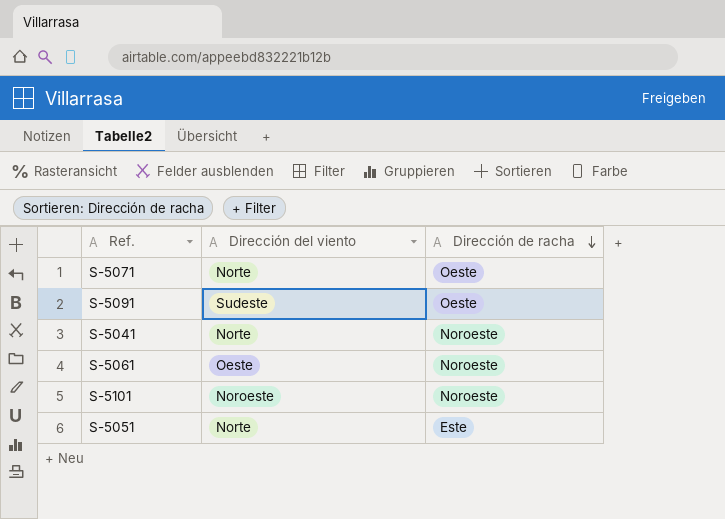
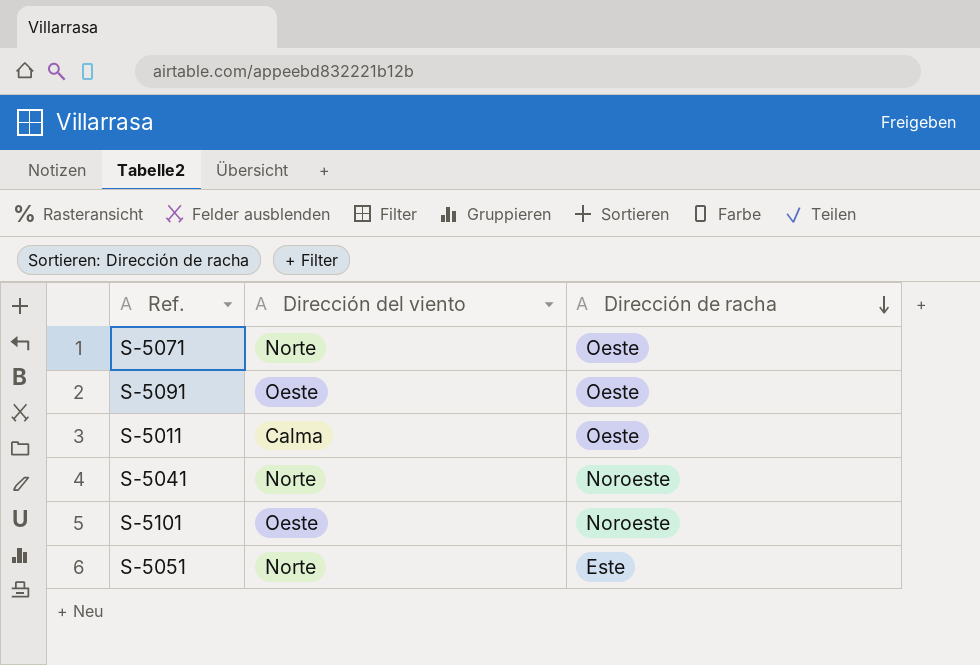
row S-5061: Oeste | Noroeste -> none
S-5091 | Dirección del viento: Sudeste -> Oeste
row S-5011: none -> Calma | Oeste
S-5101 | Dirección del viento: Noroeste -> Oeste

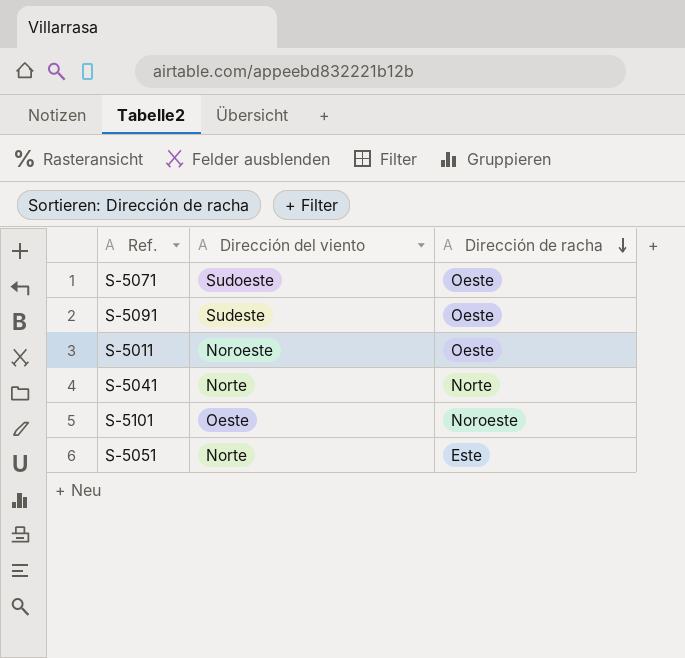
S-5071 | Dirección del viento: Norte -> Sudoeste
S-5091 | Dirección del viento: Oeste -> Sudeste
S-5011 | Dirección del viento: Calma -> Noroeste
S-5041 | Dirección de racha: Noroeste -> Norte

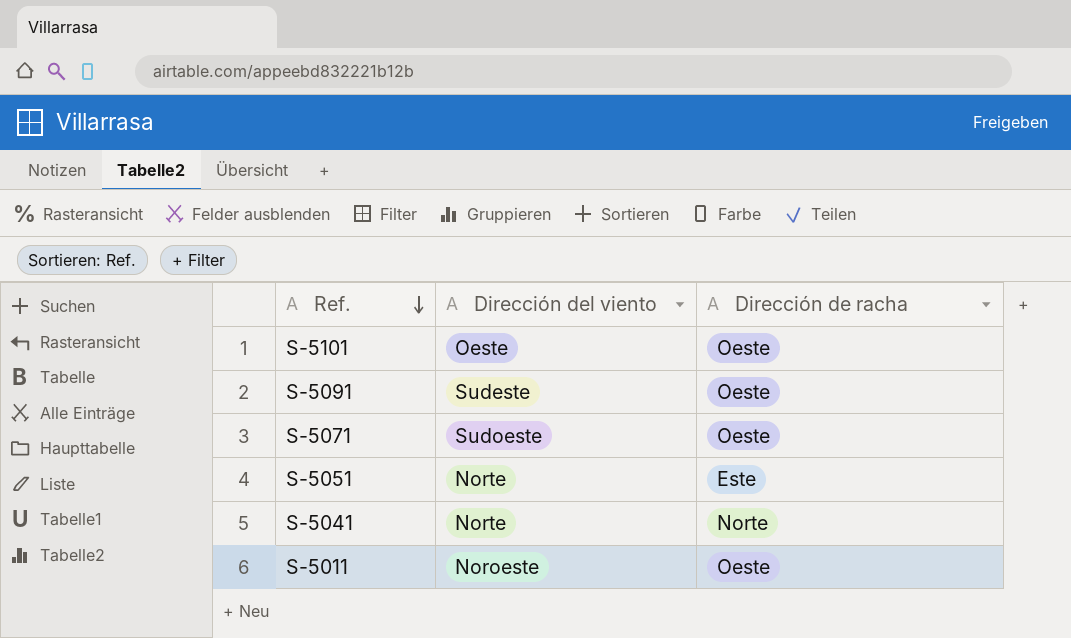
row order: Dirección de racha descending -> Ref. descending
S-5101 | Dirección de racha: Noroeste -> Oeste

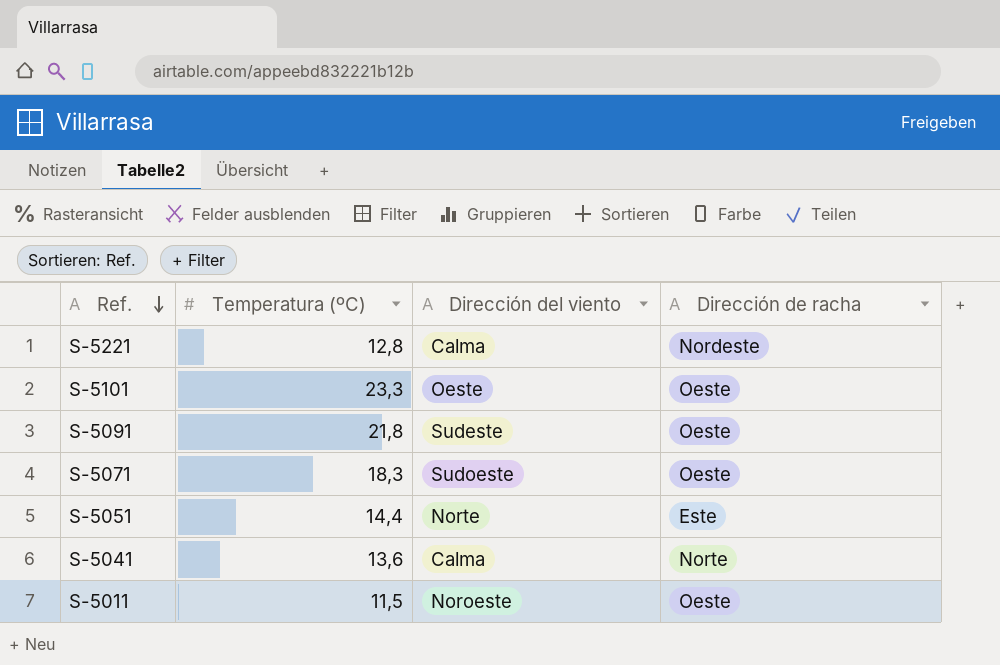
column Temperatura (ºC) | position: none -> 2
row S-5221: none -> 12,8 | Calma | Nordeste
S-5041 | Dirección del viento: Norte -> Calma

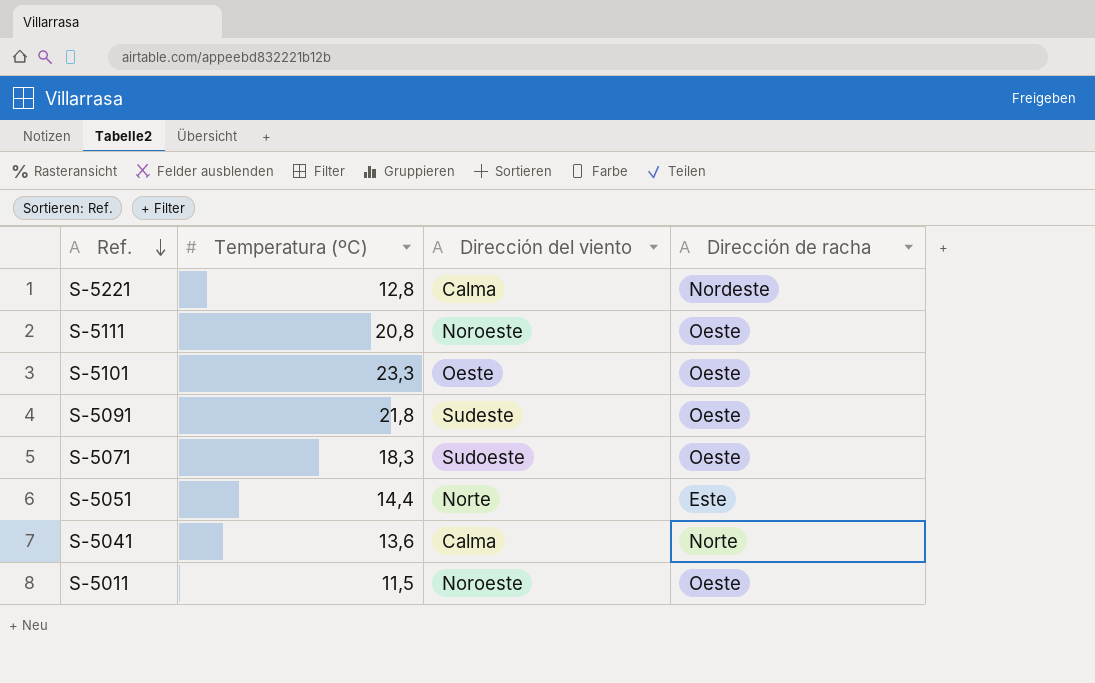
row S-5111: none -> 20,8 | Noroeste | Oeste

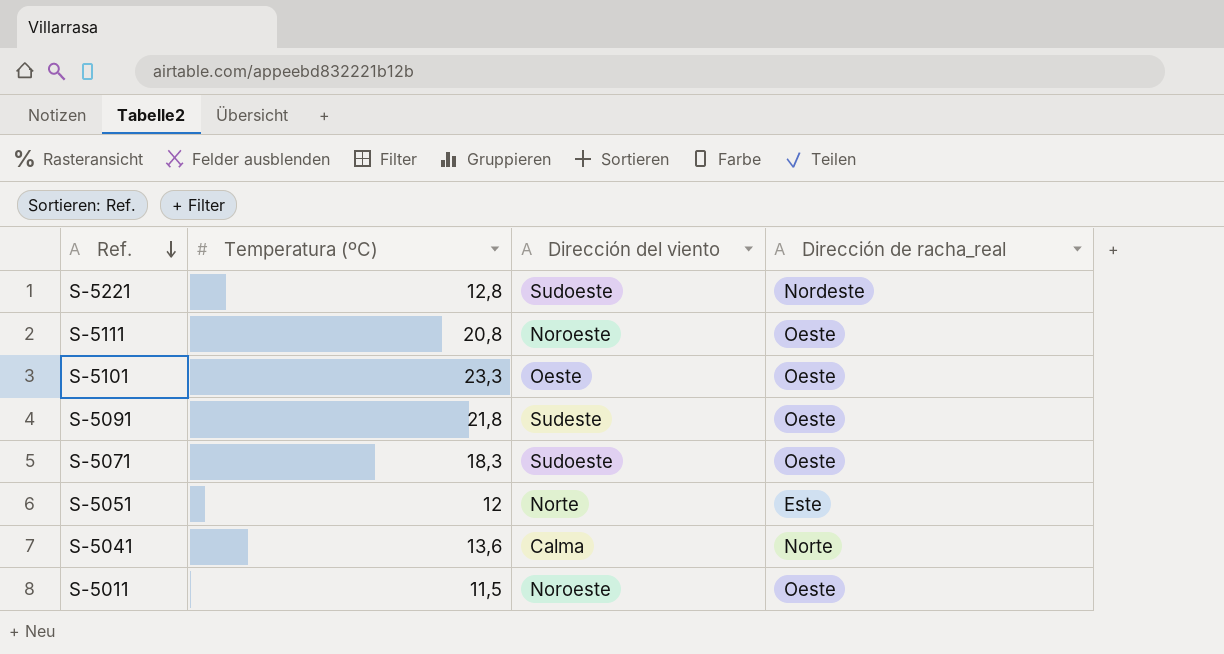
column name: Dirección de racha -> Dirección de racha_real
S-5221 | Dirección del viento: Calma -> Sudoeste
S-5051 | Temperatura (ºC): 14,4 -> 12

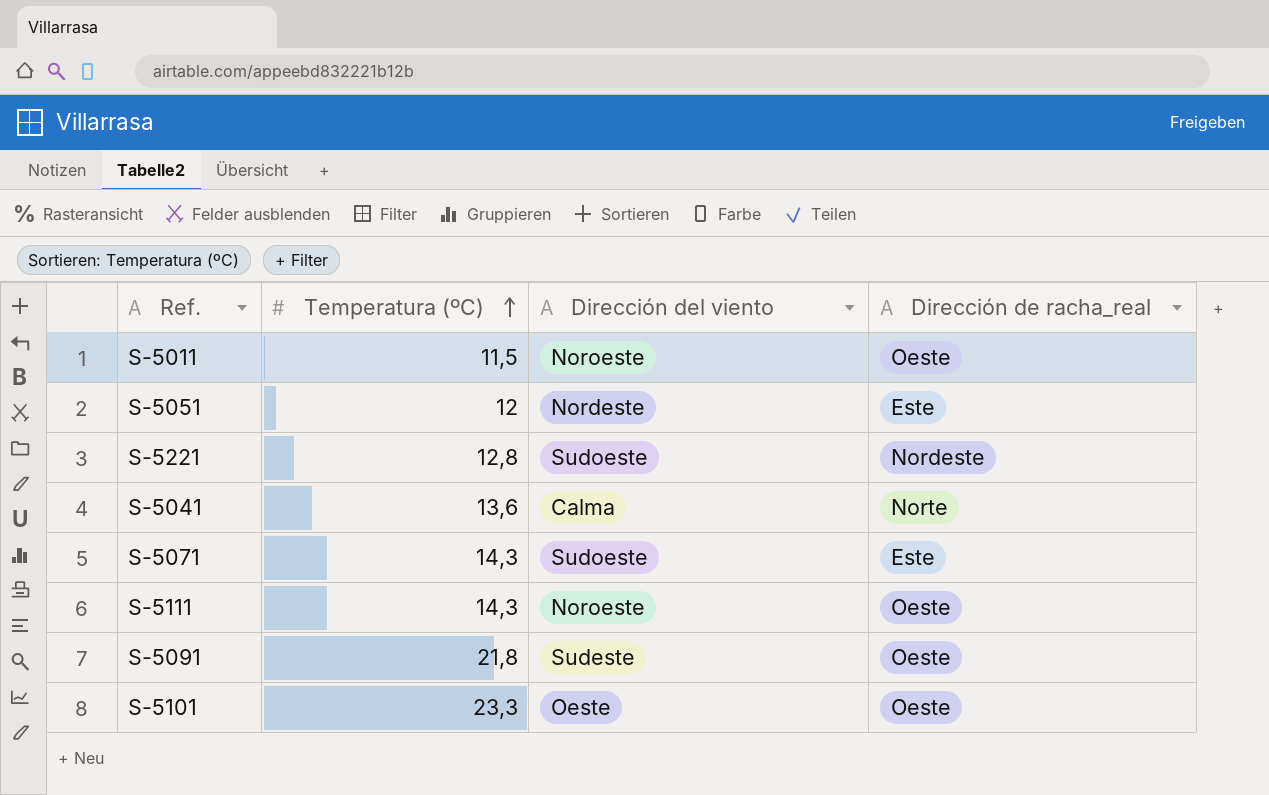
row order: Ref. descending -> Temperatura (ºC) ascending
S-5051 | Dirección del viento: Norte -> Nordeste
S-5071 | Temperatura (ºC): 18,3 -> 14,3
S-5071 | Dirección de racha_real: Oeste -> Este
S-5111 | Temperatura (ºC): 20,8 -> 14,3

